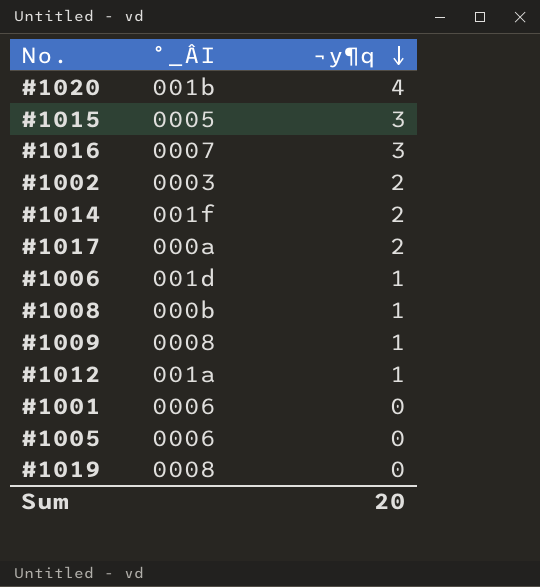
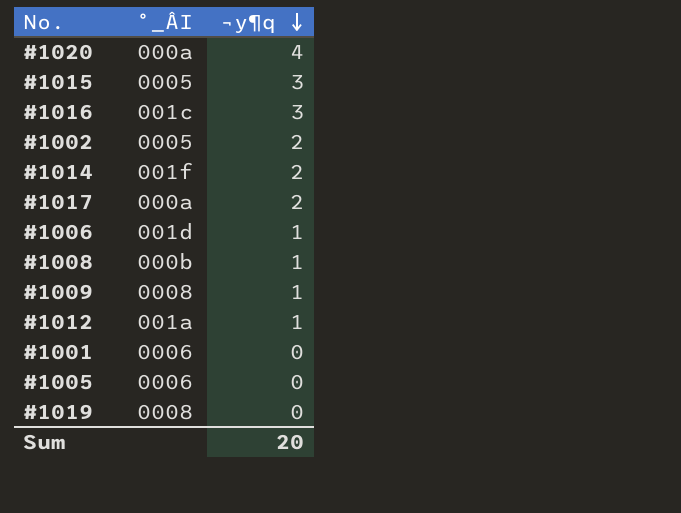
#1020 | °_ÂI: 001b -> 000a
#1016 | °_ÂI: 0007 -> 001c
#1002 | °_ÂI: 0003 -> 0005

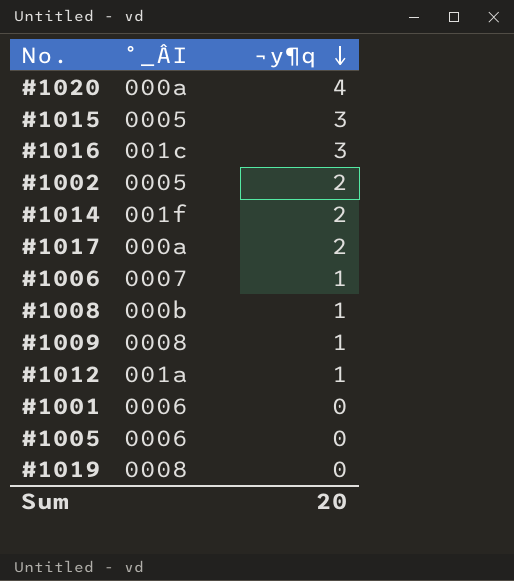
#1006 | °_ÂI: 001d -> 0007

